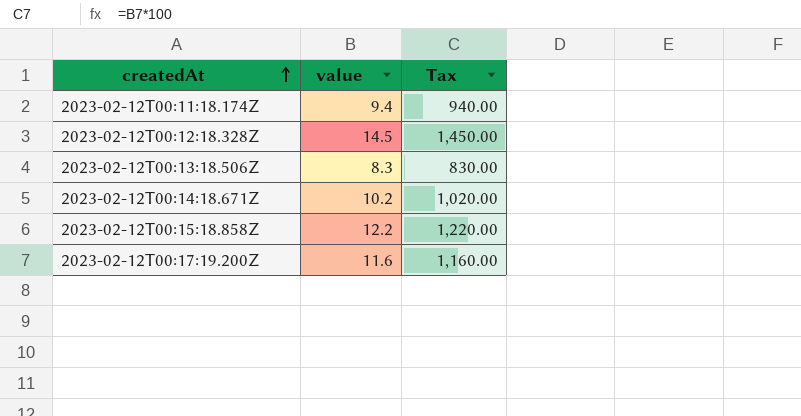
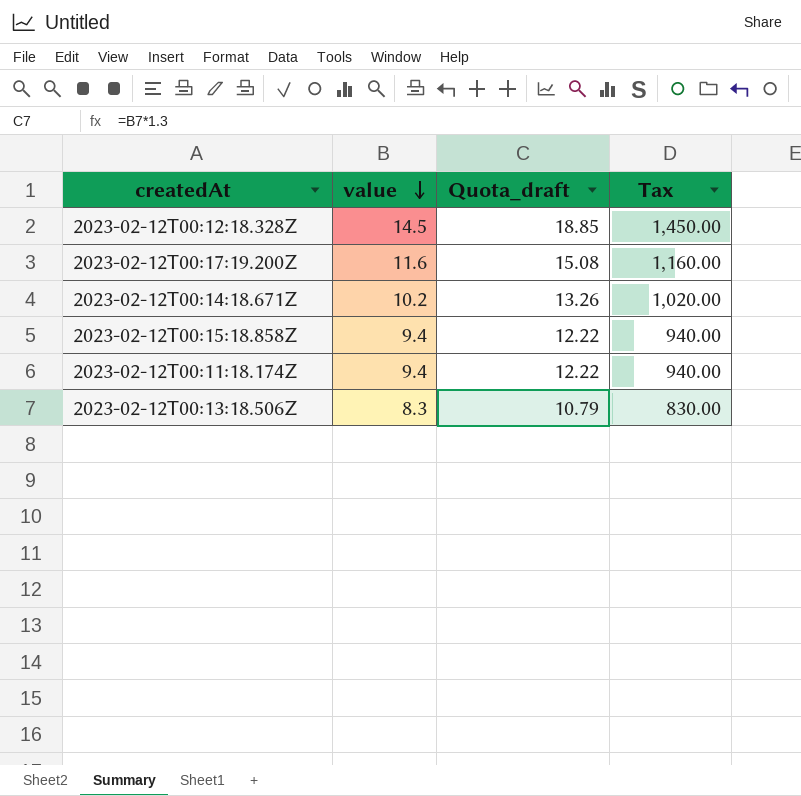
row order: createdAt ascending -> value descending
column Quota_draft | formula: none -> [value] * 1.3
2023-02-12T00:15:18.858Z | value: 12.2 -> 9.4
2023-02-12T00:15:18.858Z | Tax: 1,220.00 -> 940.00

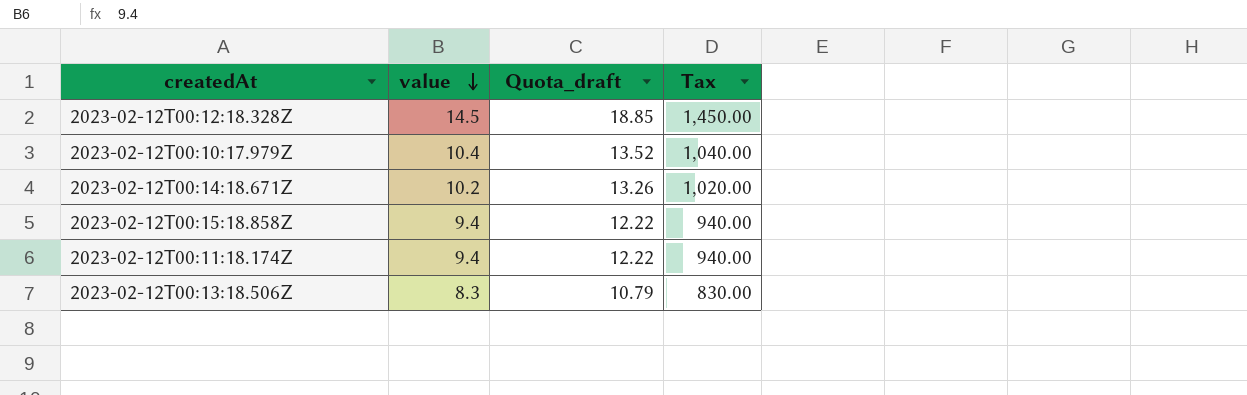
row 2023-02-12T00:17:19.200Z: 11.6 | 15.08 | 1,160.00 -> none
row 2023-02-12T00:10:17.979Z: none -> 10.4 | 13.52 | 1,040.00

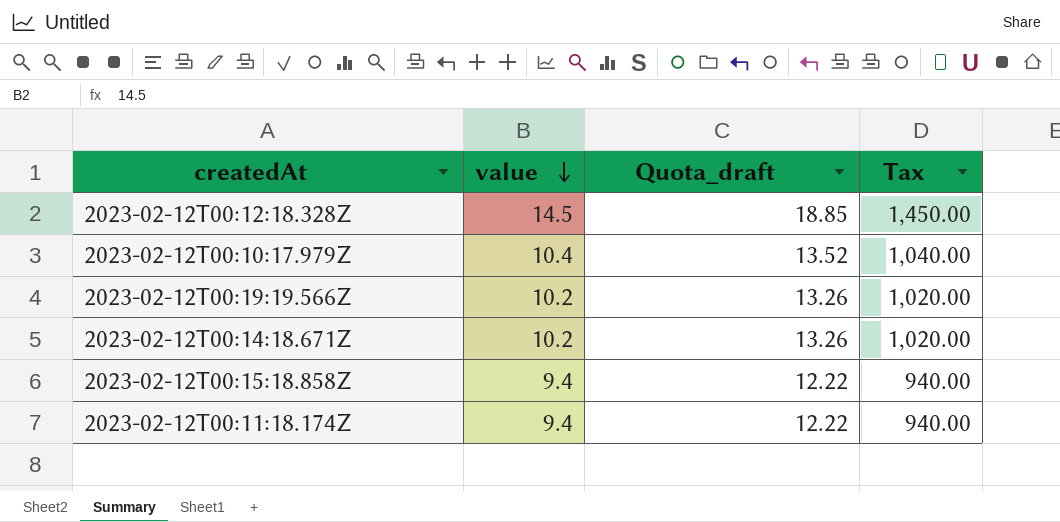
row 2023-02-12T00:13:18.506Z: 8.3 | 10.79 | 830.00 -> none
row 2023-02-12T00:19:19.566Z: none -> 10.2 | 13.26 | 1,020.00

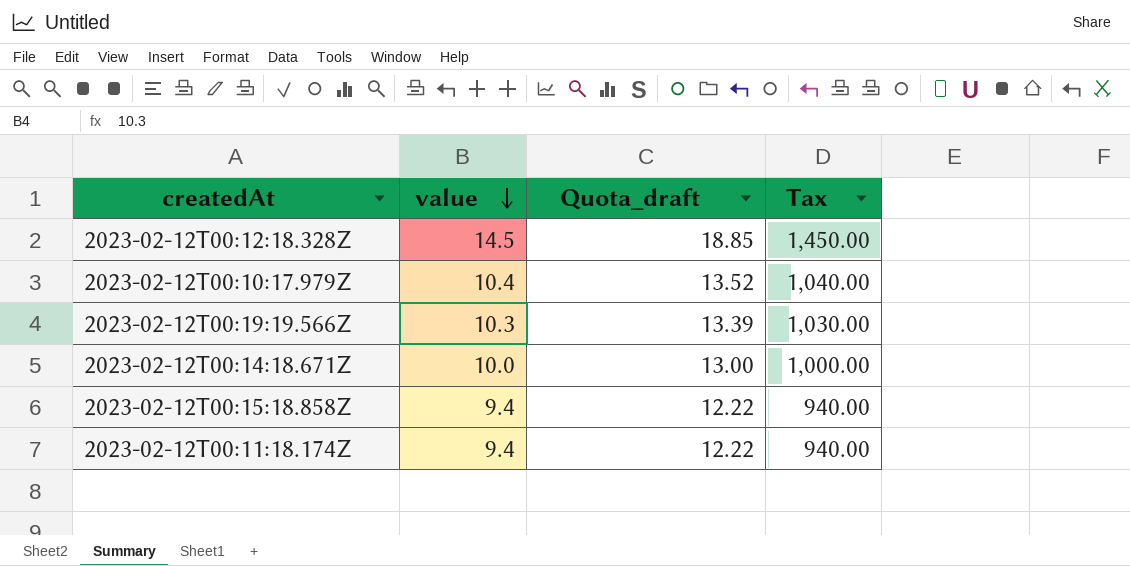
2023-02-12T00:19:19.566Z | value: 10.2 -> 10.3
2023-02-12T00:19:19.566Z | Quota_draft: 13.26 -> 13.39
2023-02-12T00:19:19.566Z | Tax: 1,020.00 -> 1,030.00
2023-02-12T00:14:18.671Z | value: 10.2 -> 10.0
2023-02-12T00:14:18.671Z | Quota_draft: 13.26 -> 13.00
2023-02-12T00:14:18.671Z | Tax: 1,020.00 -> 1,000.00

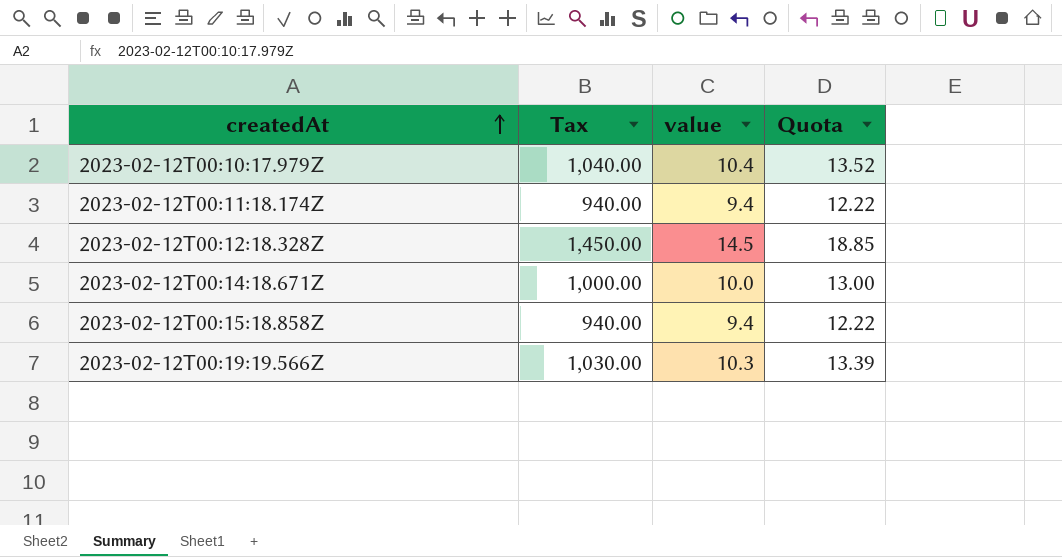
row order: value descending -> createdAt ascending
column Tax | position: 4 -> 2
column name: Quota_draft -> Quota

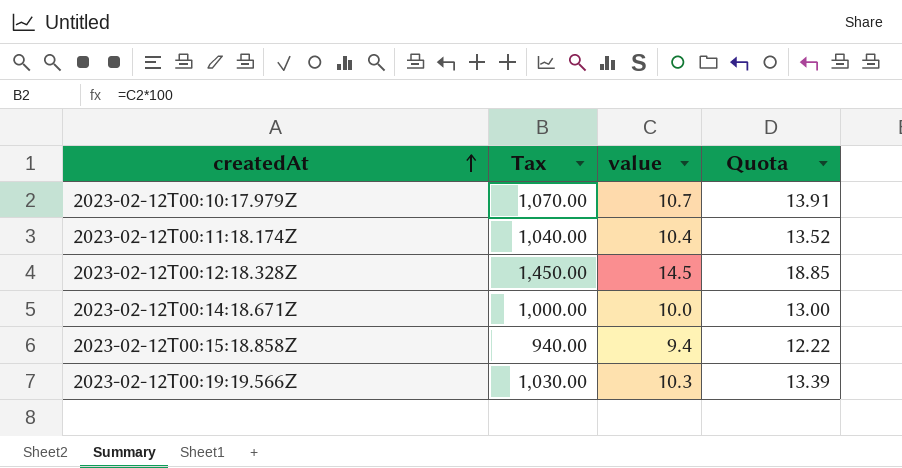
2023-02-12T00:10:17.979Z | Tax: 1,040.00 -> 1,070.00
2023-02-12T00:10:17.979Z | value: 10.4 -> 10.7
2023-02-12T00:10:17.979Z | Quota: 13.52 -> 13.91
2023-02-12T00:11:18.174Z | Tax: 940.00 -> 1,040.00
2023-02-12T00:11:18.174Z | value: 9.4 -> 10.4
2023-02-12T00:11:18.174Z | Quota: 12.22 -> 13.52

